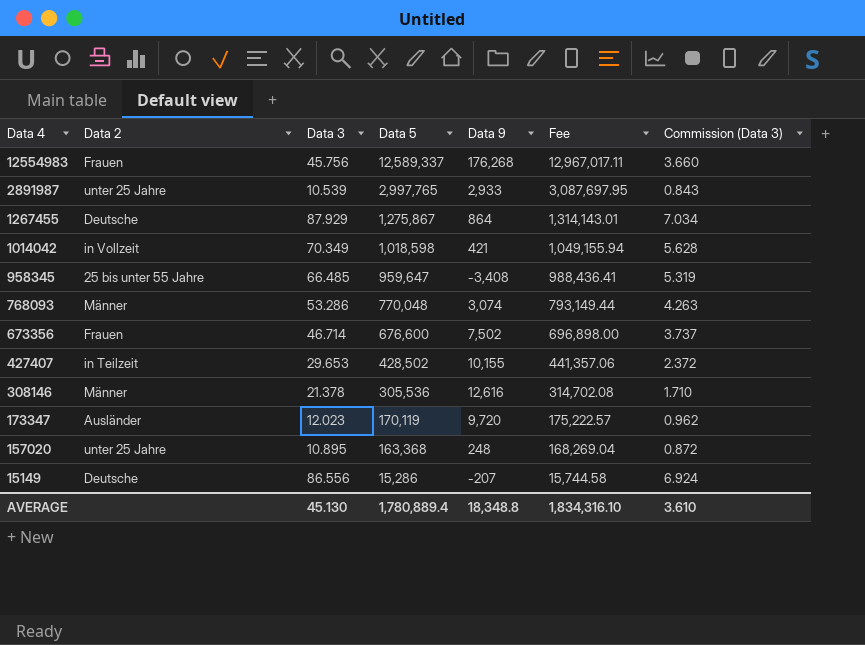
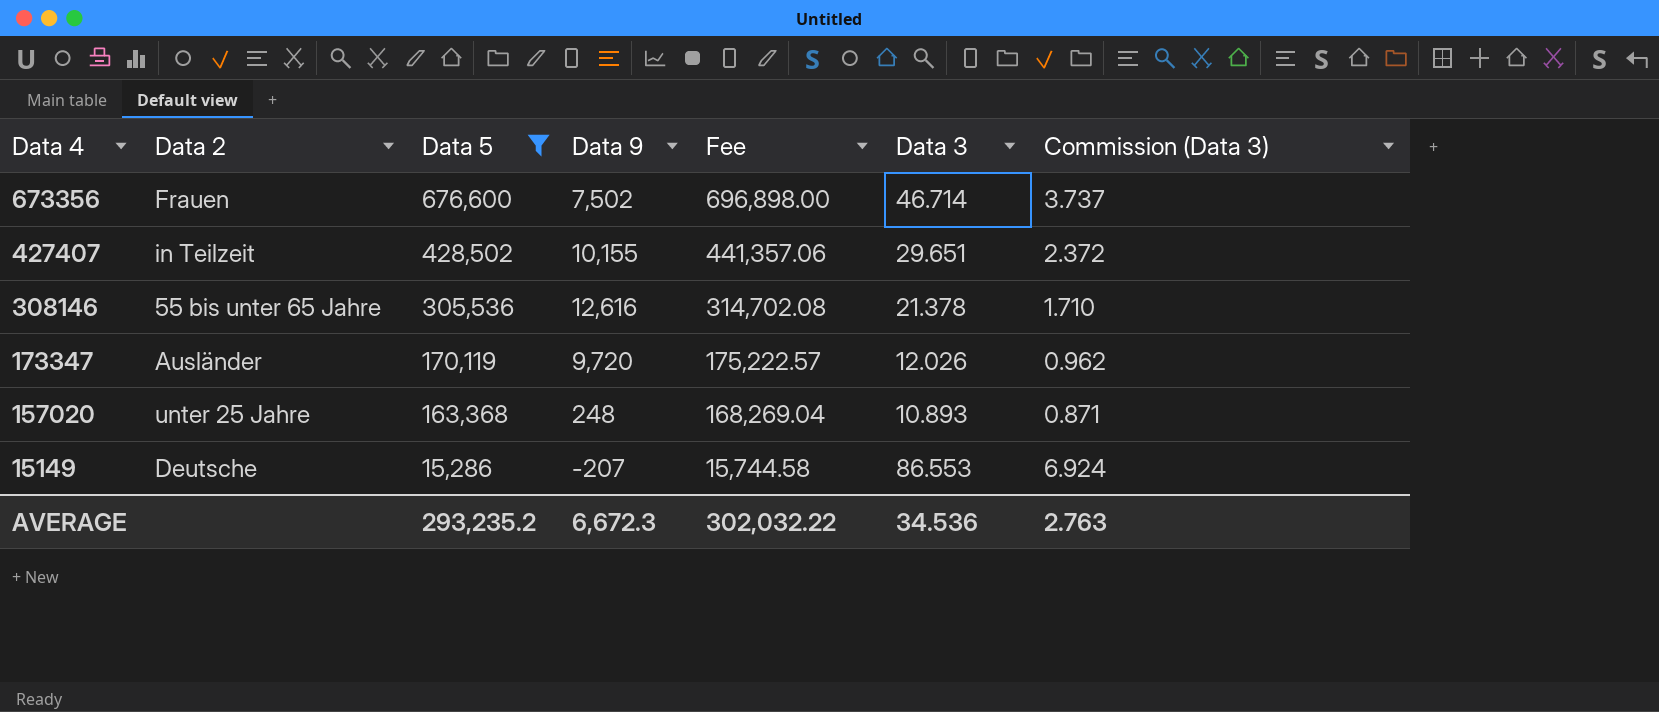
filter: none -> Data 5 <= 676,600
column Data 3 | position: 3 -> 6
427407 | Data 3: 29.653 -> 29.651
308146 | Data 2: Männer -> 55 bis unter 65 Jahre
173347 | Data 3: 12.023 -> 12.026
157020 | Data 3: 10.895 -> 10.893
157020 | Commission (Data 3): 0.872 -> 0.871
15149 | Data 3: 86.556 -> 86.553
AVERAGE | Data 5: 1,780,889.4 -> 293,235.2
AVERAGE | Data 9: 18,348.8 -> 6,672.3
AVERAGE | Fee: 1,834,316.10 -> 302,032.22
AVERAGE | Data 3: 45.130 -> 34.536
AVERAGE | Commission (Data 3): 3.610 -> 2.763

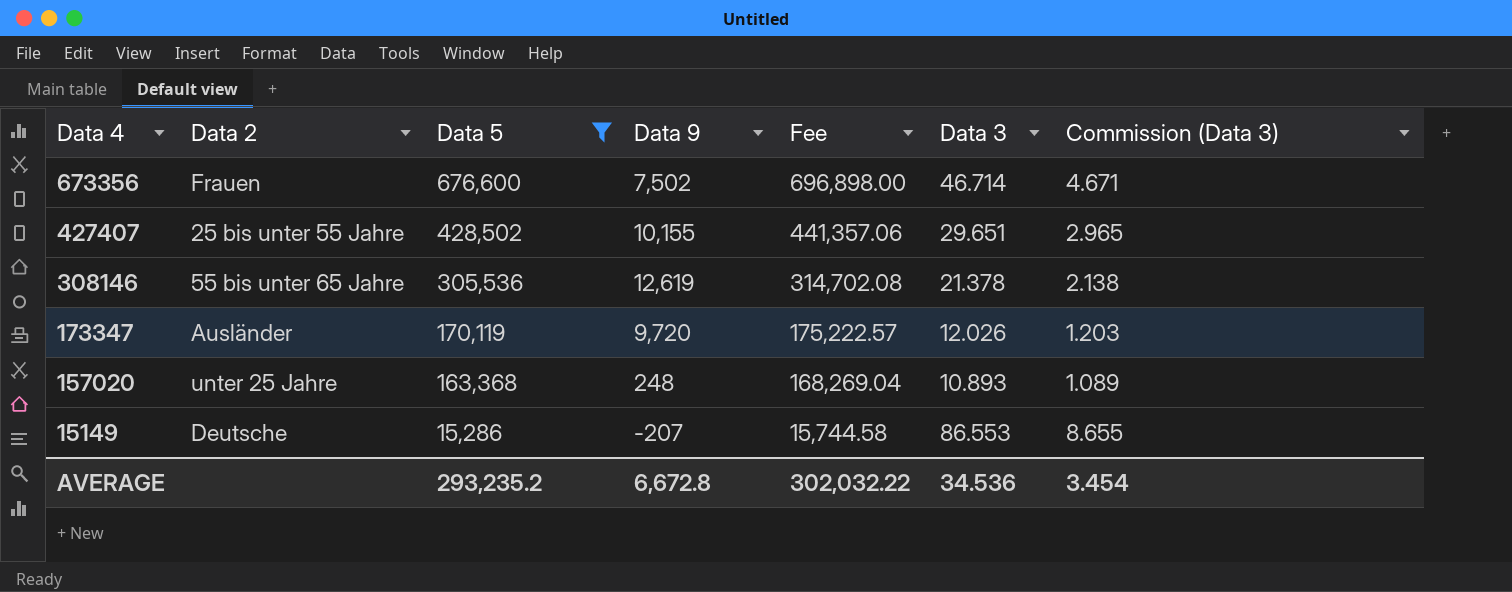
column Commission (Data 3) | formula: [Data 3] * 0.08 -> [Data 3] * 0.1
427407 | Data 2: in Teilzeit -> 25 bis unter 55 Jahre
308146 | Data 9: 12,616 -> 12,619
AVERAGE | Data 9: 6,672.3 -> 6,672.8
AVERAGE | Commission (Data 3): 2.763 -> 3.454

